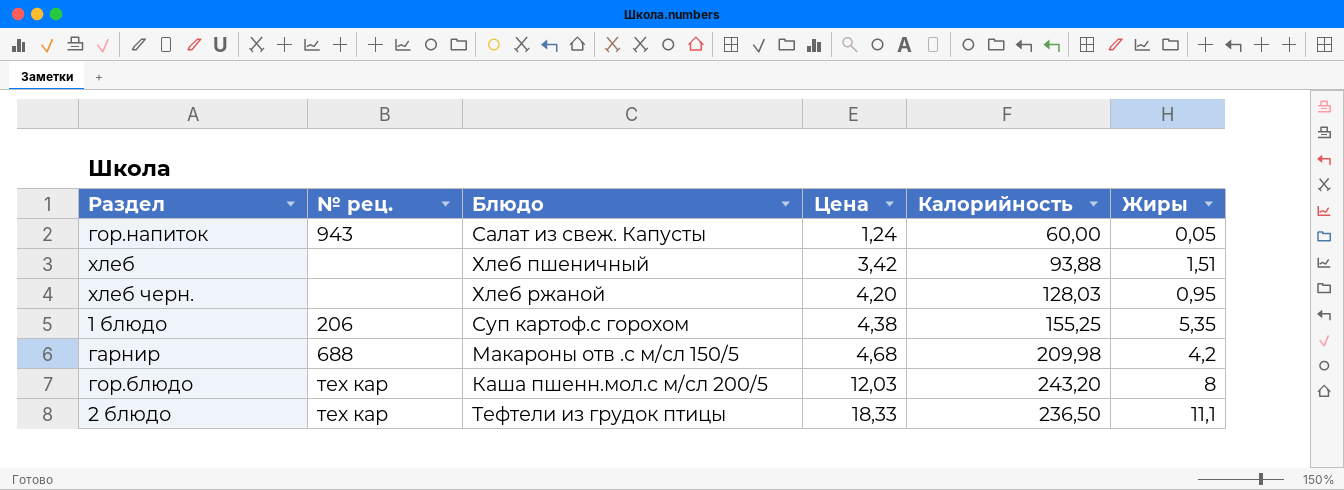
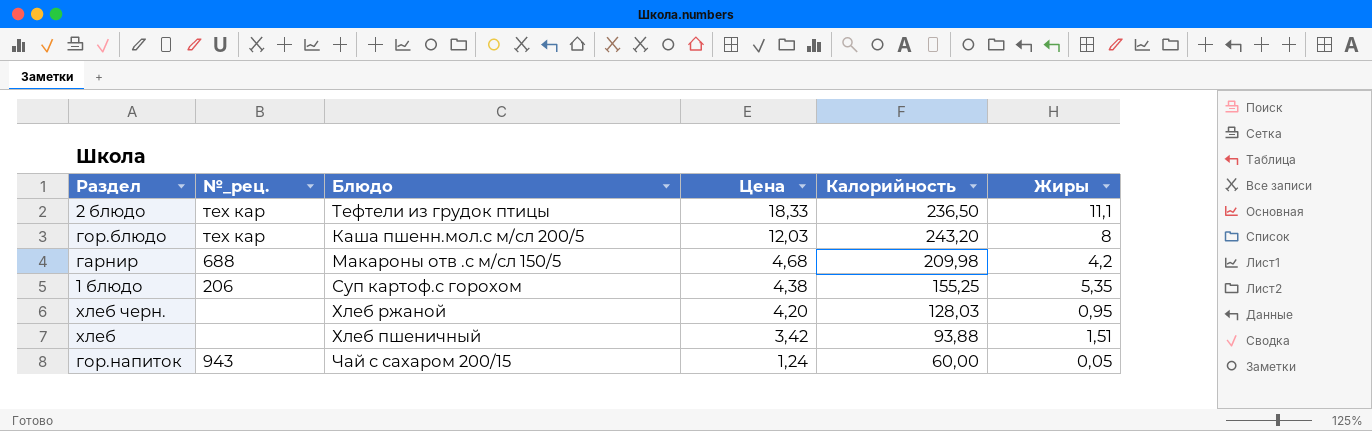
row order: Цена ascending -> Цена descending
column name: № рец. -> №_рец.
гор.напиток | Блюдо: Салат из свеж. Капусты -> Чай с сахаром 200/15

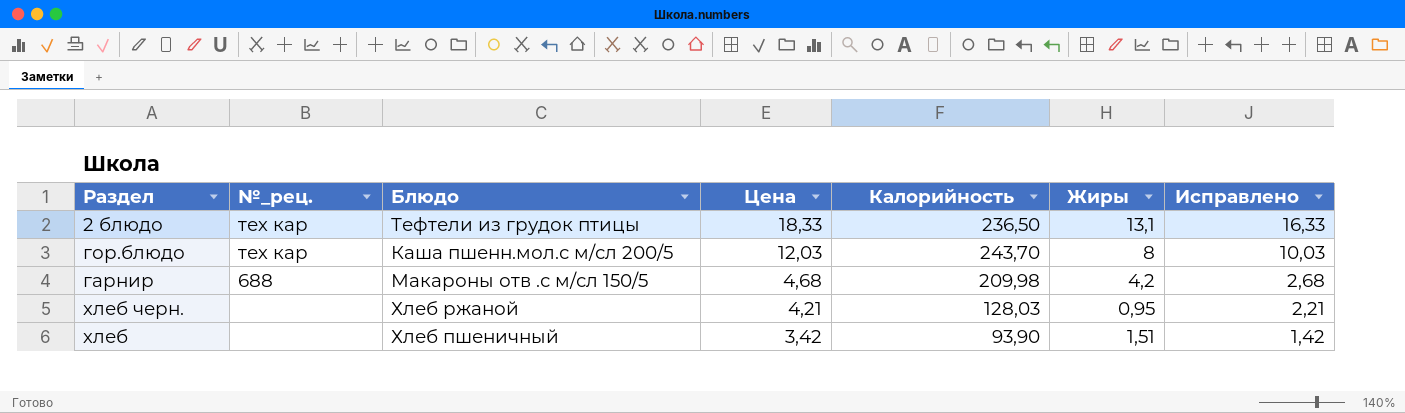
column Исправлено | formula: none -> [Цена] - 2
row 1 блюдо: 206 | Суп картоф.с горохом | 4,38 | 155,25 | 5,35 -> none
row гор.напиток: 943 | Чай с сахаром 200/15 | 1,24 | 60,00 | 0,05 -> none
2 блюдо | Жиры: 11,1 -> 13,1
гор.блюдо | Калорийность: 243,20 -> 243,70
хлеб черн. | Цена: 4,20 -> 4,21
хлеб | Калорийность: 93,88 -> 93,90

